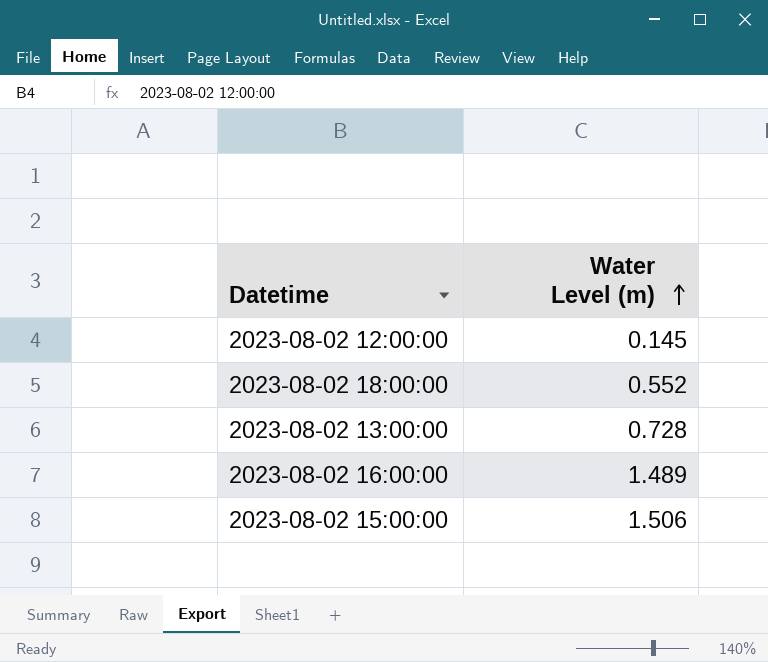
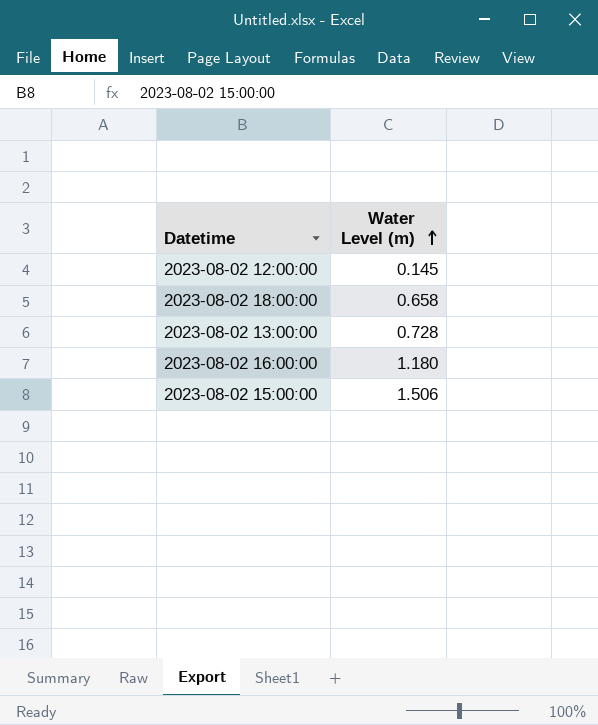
2023-08-02 18:00:00 | Water Level (m): 0.552 -> 0.658
2023-08-02 16:00:00 | Water Level (m): 1.489 -> 1.180

